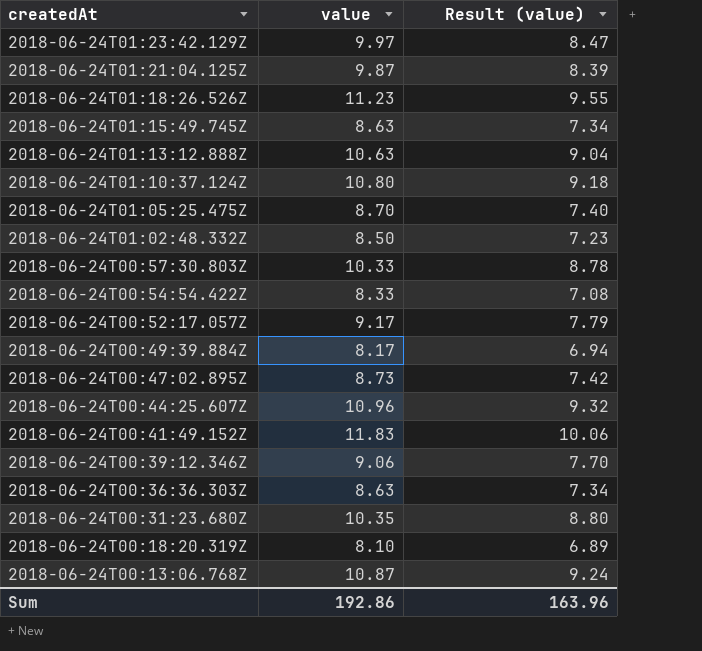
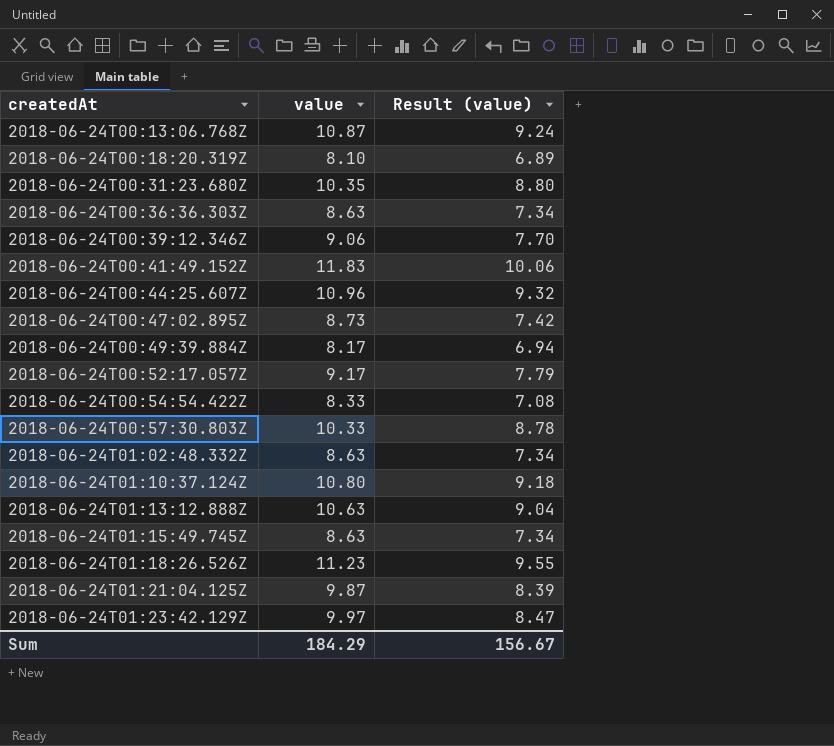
row order: createdAt descending -> createdAt ascending
row 2018-06-24T01:05:25.475Z: 8.70 | 7.40 -> none
2018-06-24T01:02:48.332Z | value: 8.50 -> 8.63
2018-06-24T01:02:48.332Z | Result (value): 7.23 -> 7.34
Sum | value: 192.86 -> 184.29
Sum | Result (value): 163.96 -> 156.67

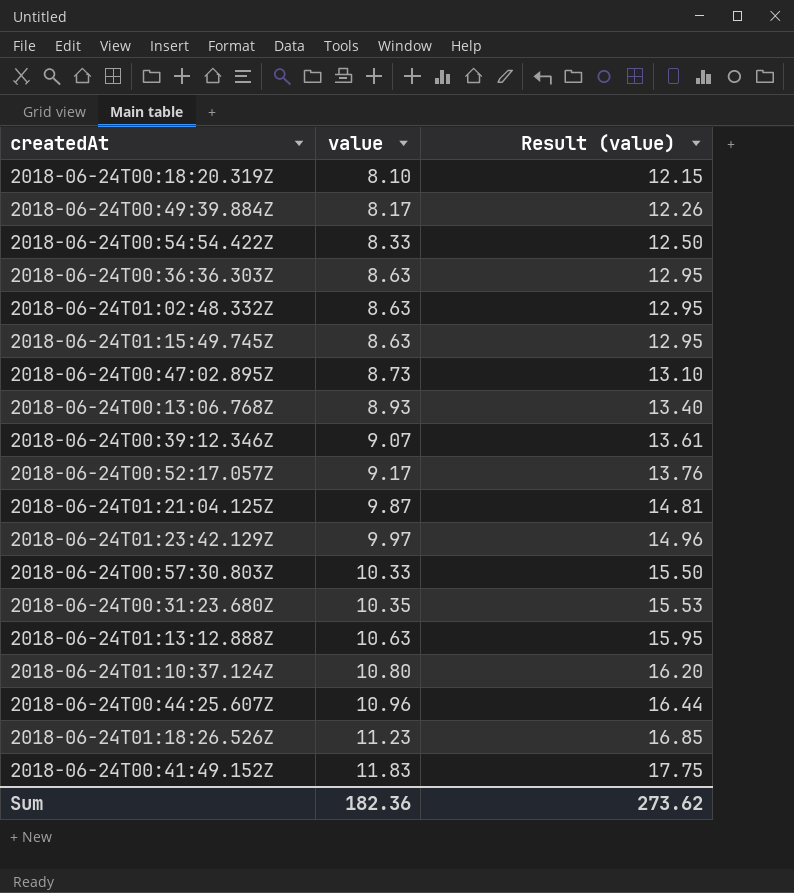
row order: createdAt ascending -> value ascending
column Result (value) | formula: [value] * 0.85 -> [value] * 1.5
2018-06-24T00:13:06.768Z | value: 10.87 -> 8.93
2018-06-24T00:39:12.346Z | value: 9.06 -> 9.07
Sum | value: 184.29 -> 182.36
Sum | Result (value): 156.67 -> 273.62

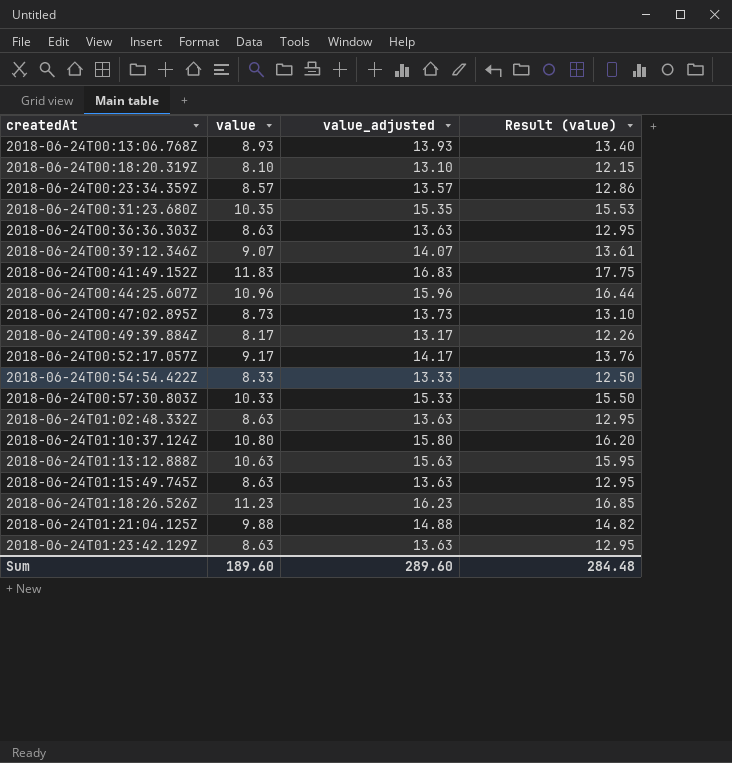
row order: value ascending -> createdAt ascending
column value_adjusted | formula: none -> [value] + 5
row 2018-06-24T00:23:34.359Z: none -> 8.57 | 13.57 | 12.86
2018-06-24T01:21:04.125Z | value: 9.87 -> 9.88
2018-06-24T01:21:04.125Z | Result (value): 14.81 -> 14.82
2018-06-24T01:23:42.129Z | value: 9.97 -> 8.63
2018-06-24T01:23:42.129Z | Result (value): 14.96 -> 12.95
Sum | value: 182.36 -> 189.60
Sum | Result (value): 273.62 -> 284.48

